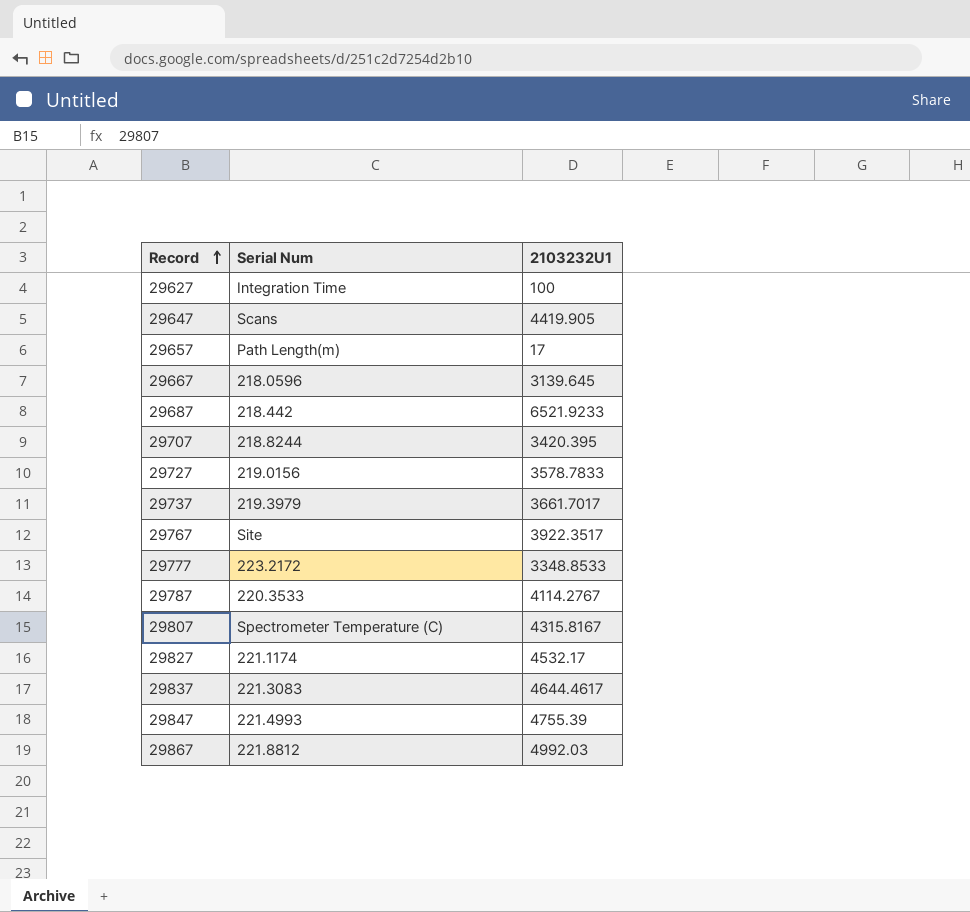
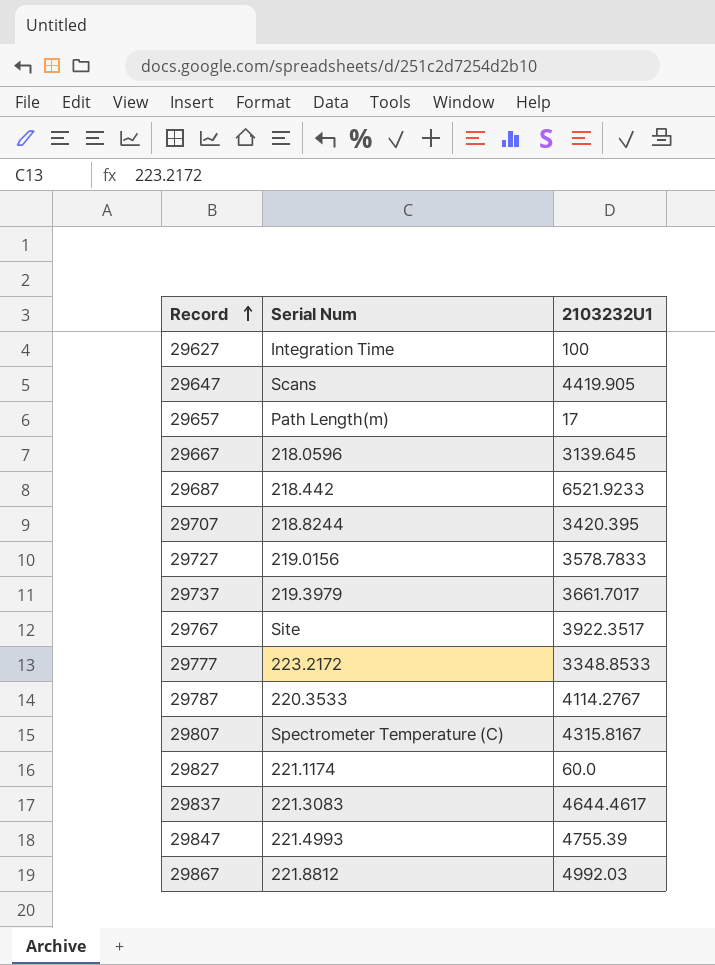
29827 | 2103232U1: 4532.17 -> 60.0

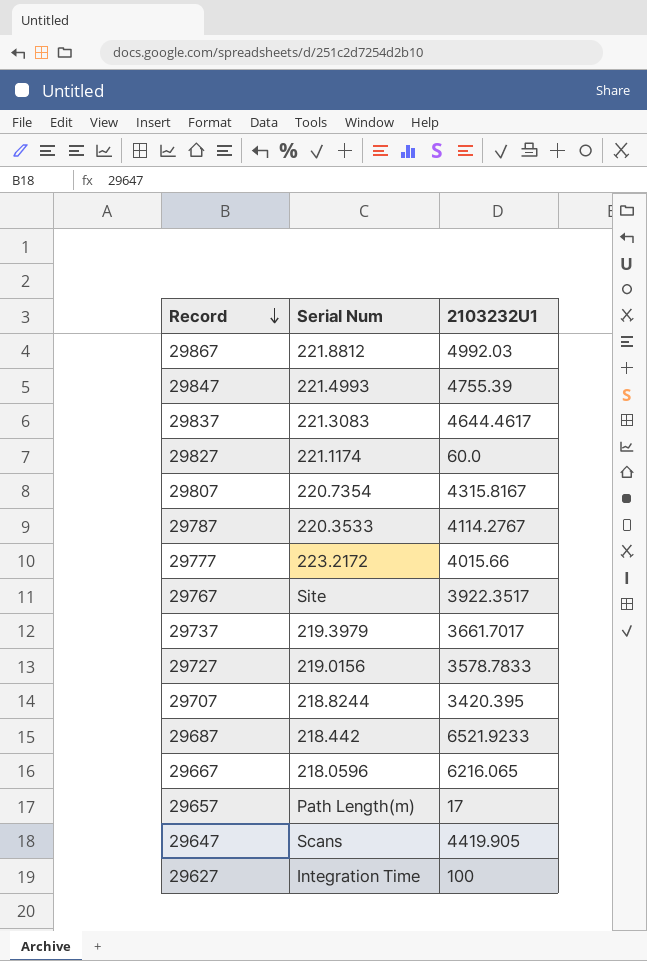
row order: Record ascending -> Record descending
29807 | Serial Num: Spectrometer Temperature (C) -> 220.7354
29777 | 2103232U1: 3348.8533 -> 4015.66
29667 | 2103232U1: 3139.645 -> 6216.065

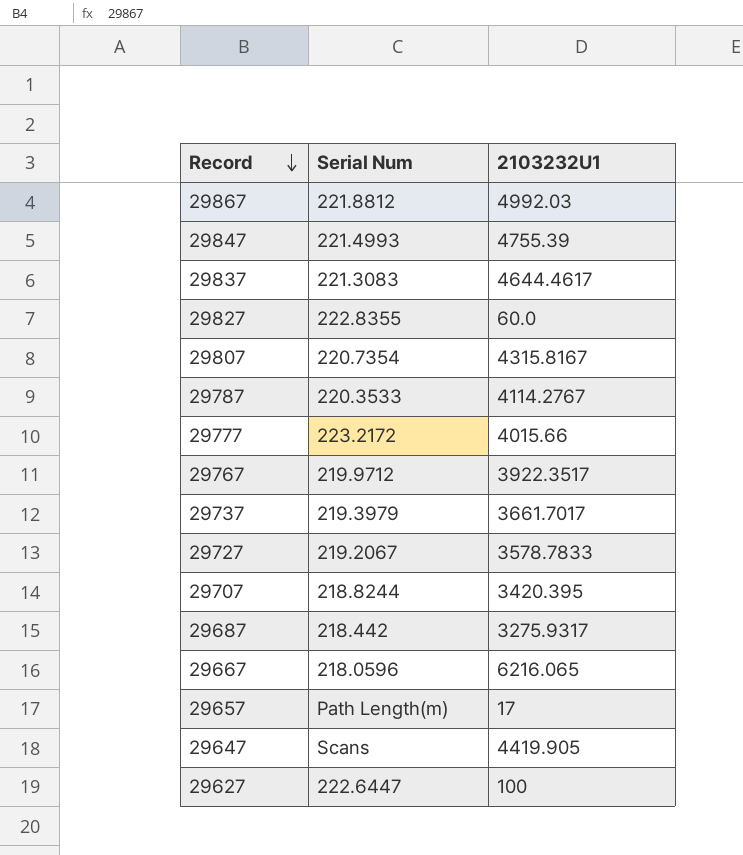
29827 | Serial Num: 221.1174 -> 222.8355
29767 | Serial Num: Site -> 219.9712
29727 | Serial Num: 219.0156 -> 219.2067
29687 | 2103232U1: 6521.9233 -> 3275.9317
29627 | Serial Num: Integration Time -> 222.6447

